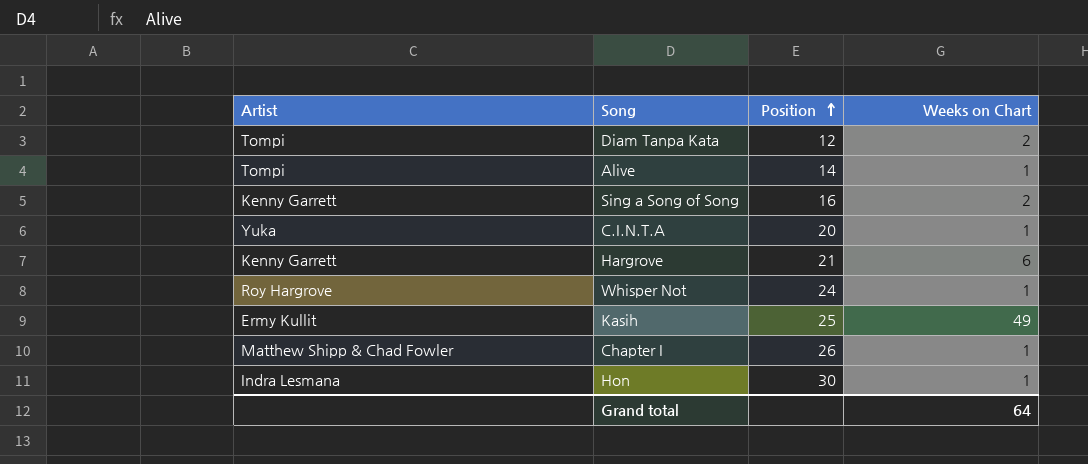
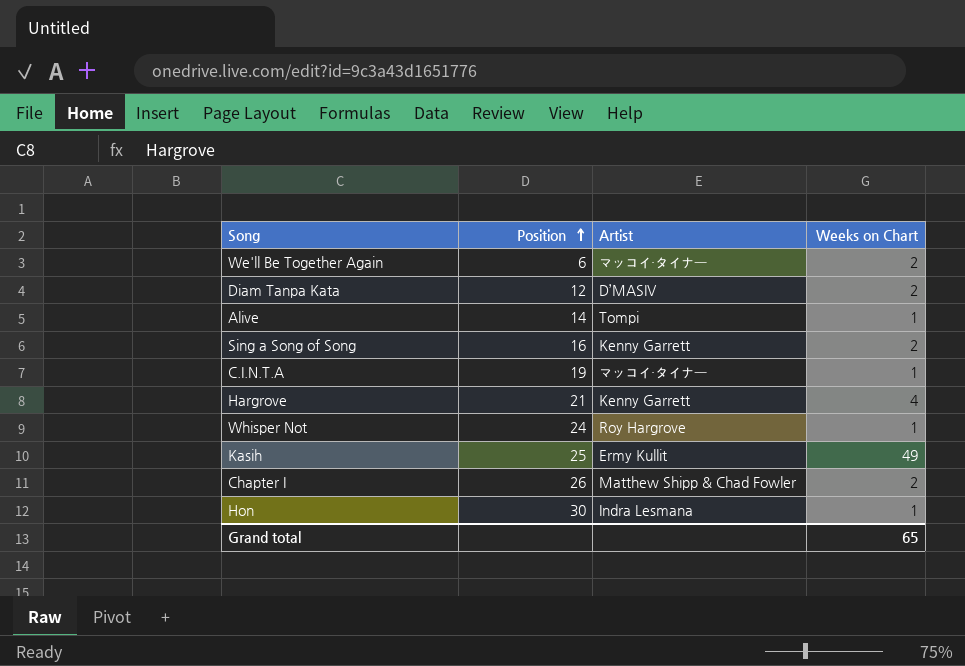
column Artist | position: 1 -> 3
row We'll Be Together Again: none -> 6 | マッコイ・タイナー | 2
Diam Tanpa Kata | Artist: Tompi -> D’MASIV
C.I.N.T.A | Position: 20 -> 19
C.I.N.T.A | Artist: Yuka -> マッコイ・タイナー
Hargrove | Weeks on Chart: 6 -> 4
Chapter I | Weeks on Chart: 1 -> 2
Grand total | Weeks on Chart: 64 -> 65

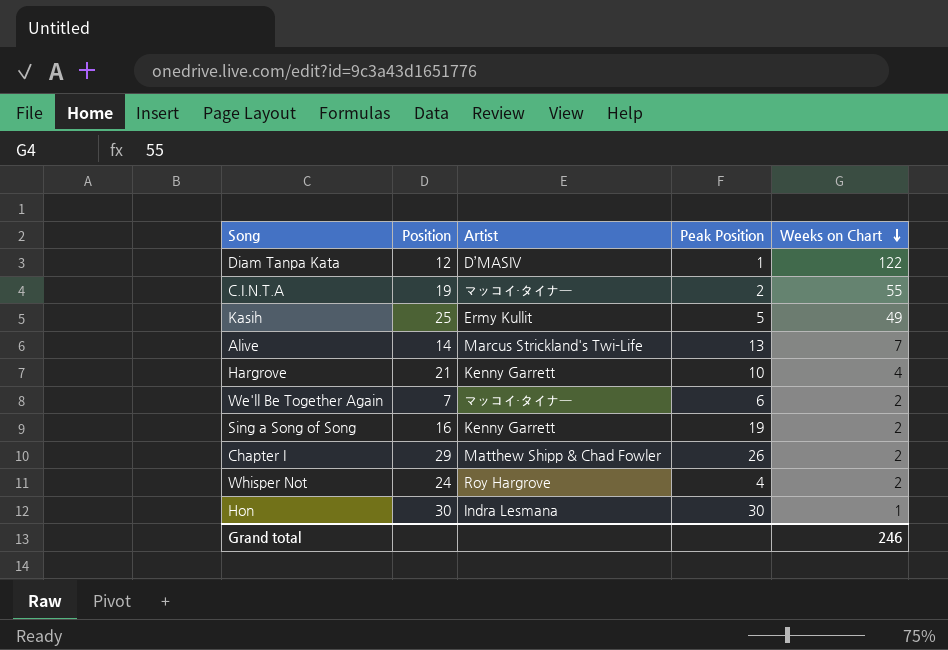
row order: Position ascending -> Weeks on Chart descending
column Peak Position | position: none -> 4
Diam Tanpa Kata | Weeks on Chart: 2 -> 122
C.I.N.T.A | Weeks on Chart: 1 -> 55
Alive | Artist: Tompi -> Marcus Strickland's Twi-Life
Alive | Weeks on Chart: 1 -> 7
We'll Be Together Again | Position: 6 -> 7
Chapter I | Position: 26 -> 29
Whisper Not | Weeks on Chart: 1 -> 2
Grand total | Weeks on Chart: 65 -> 246

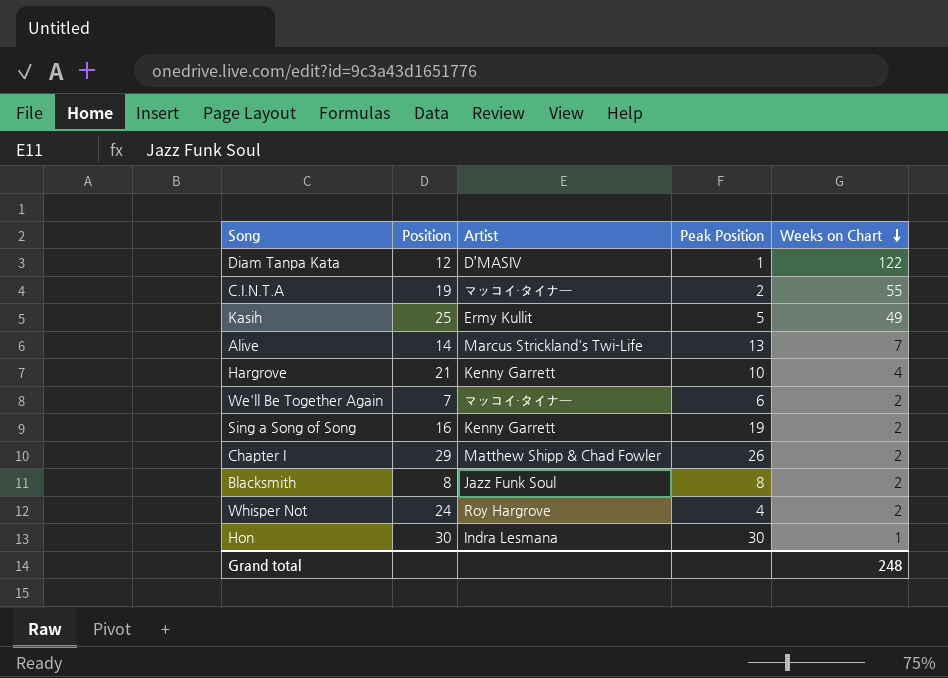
row Blacksmith: none -> 8 | Jazz Funk Soul | 8 | 2
Grand total | Weeks on Chart: 246 -> 248

